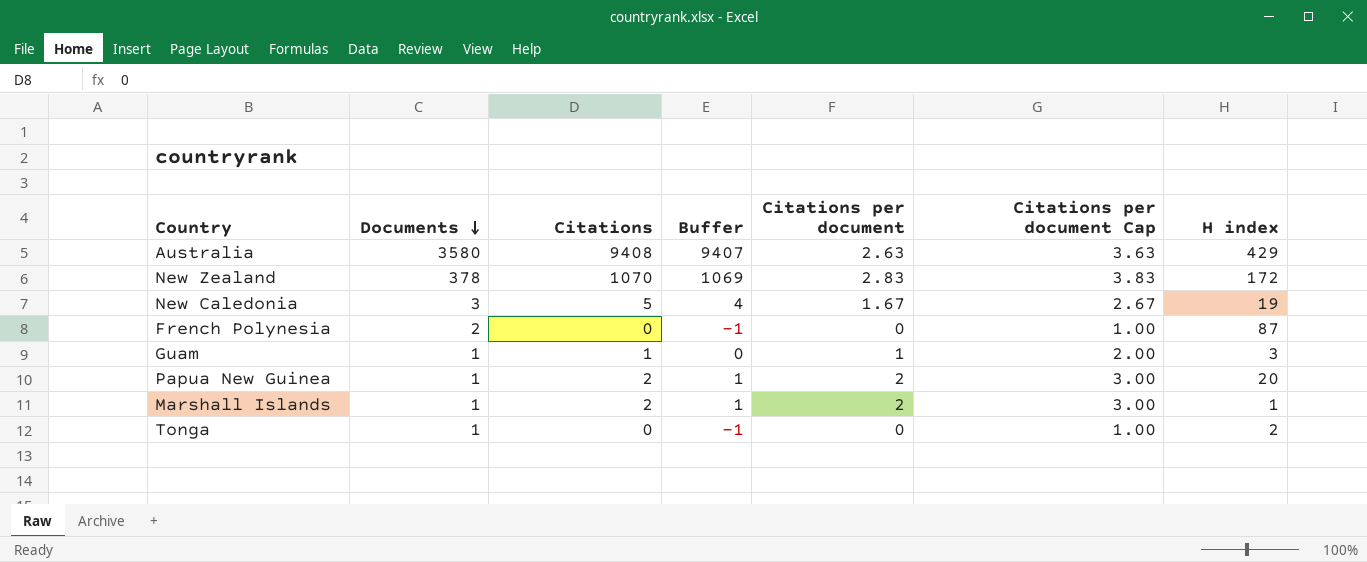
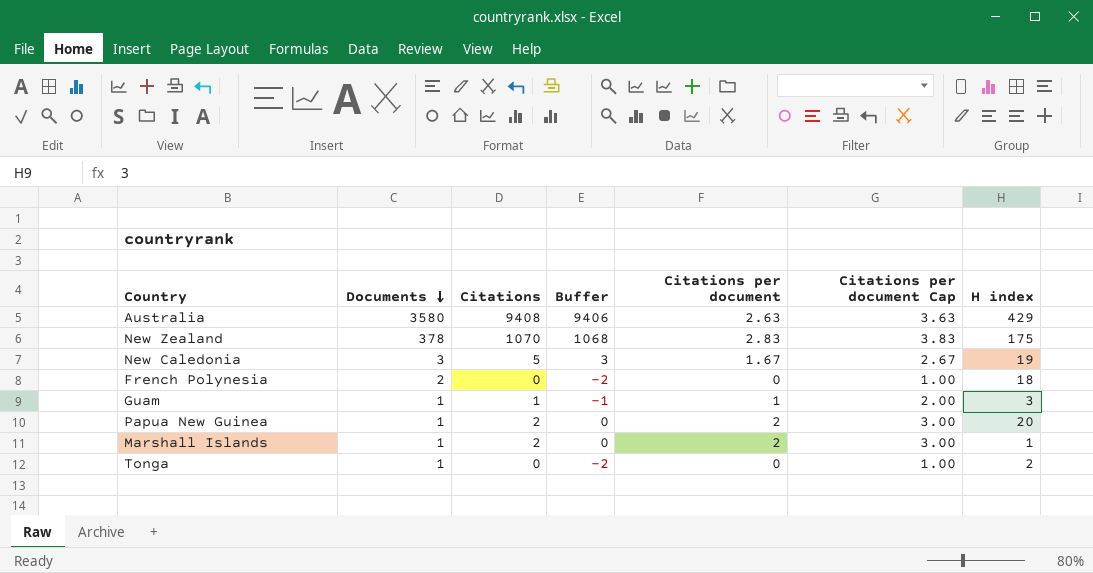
column Buffer | formula: [Citations] - 1 -> [Citations] - 2
New Zealand | H index: 172 -> 175
French Polynesia | H index: 87 -> 18

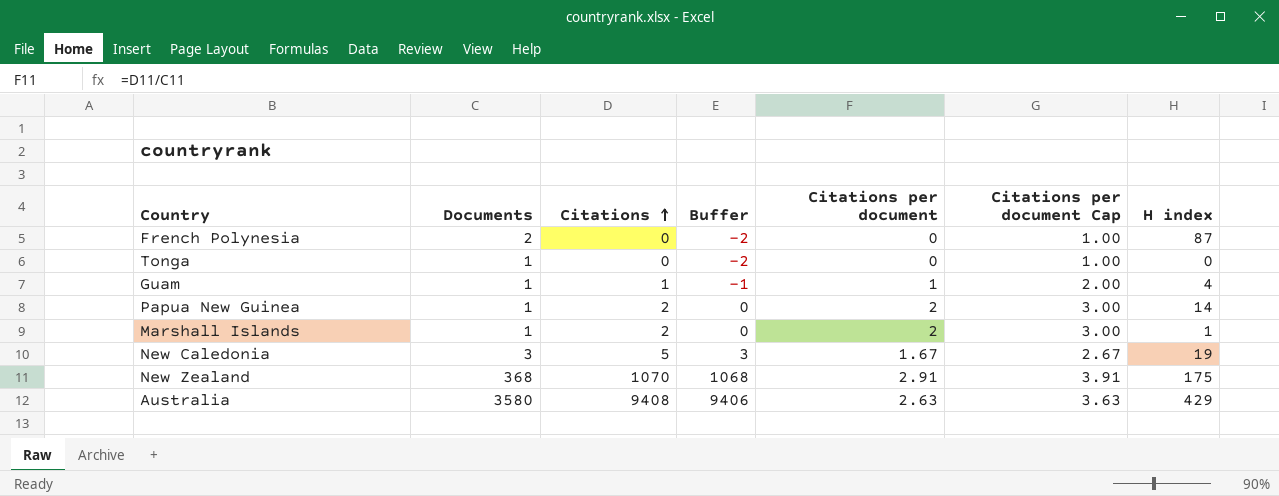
row order: Documents descending -> Citations ascending
French Polynesia | H index: 18 -> 87
Tonga | H index: 2 -> 0
Guam | H index: 3 -> 4
Papua New Guinea | H index: 20 -> 14
New Zealand | Documents: 378 -> 368
New Zealand | Citations per document: 2.83 -> 2.91
New Zealand | Citations per document Cap: 3.83 -> 3.91

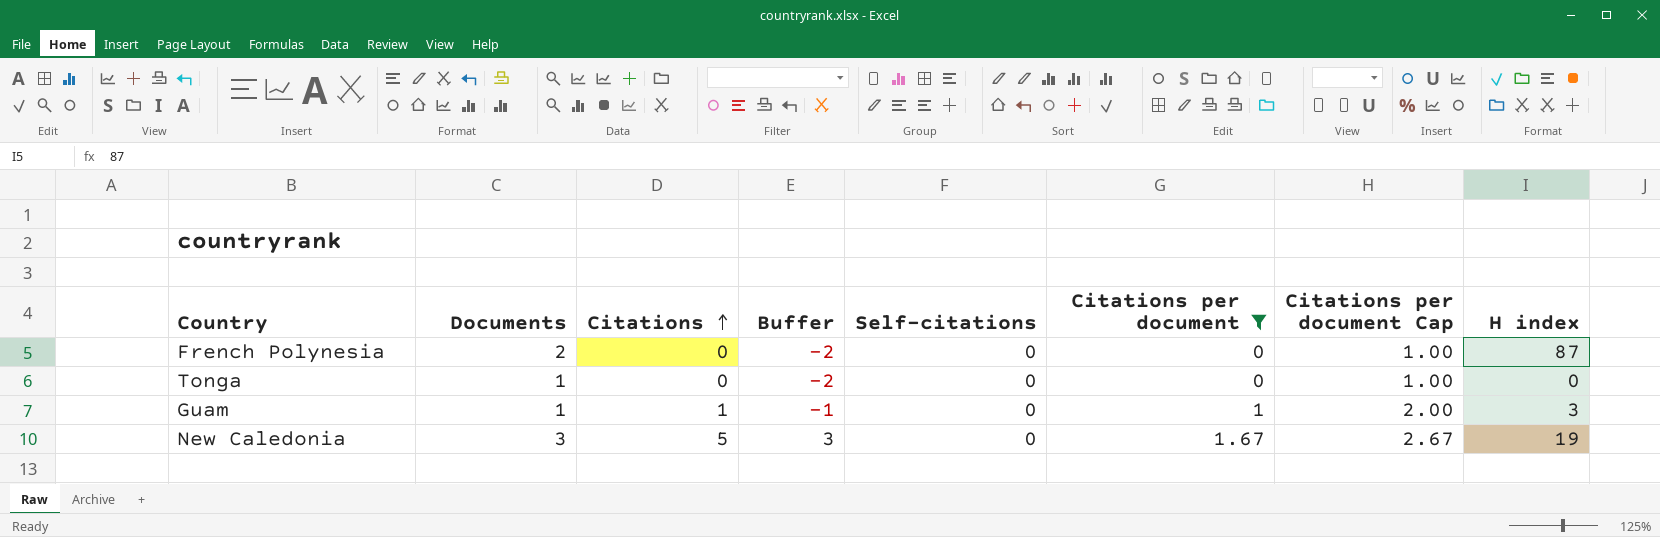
filter: none -> Citations per document <= 1.67
column Self-citations | position: none -> 5
Guam | H index: 4 -> 3

